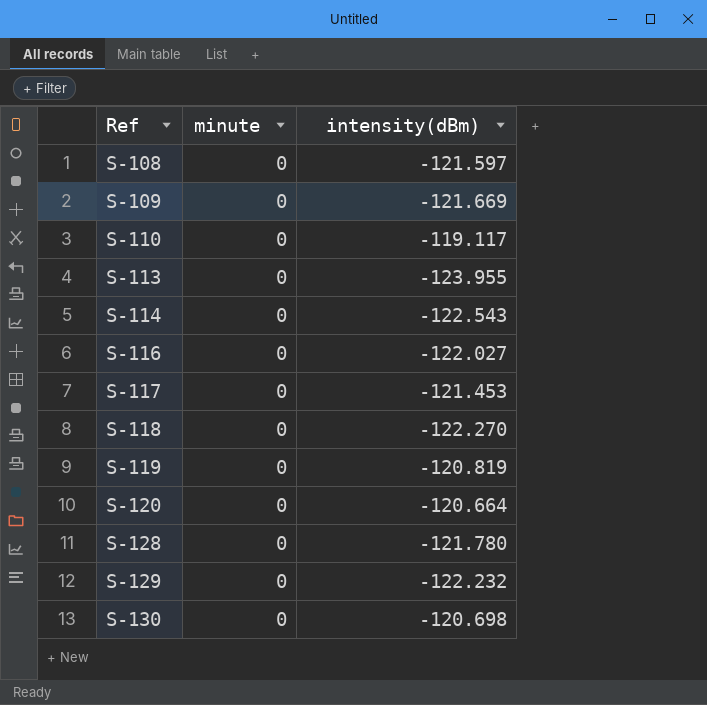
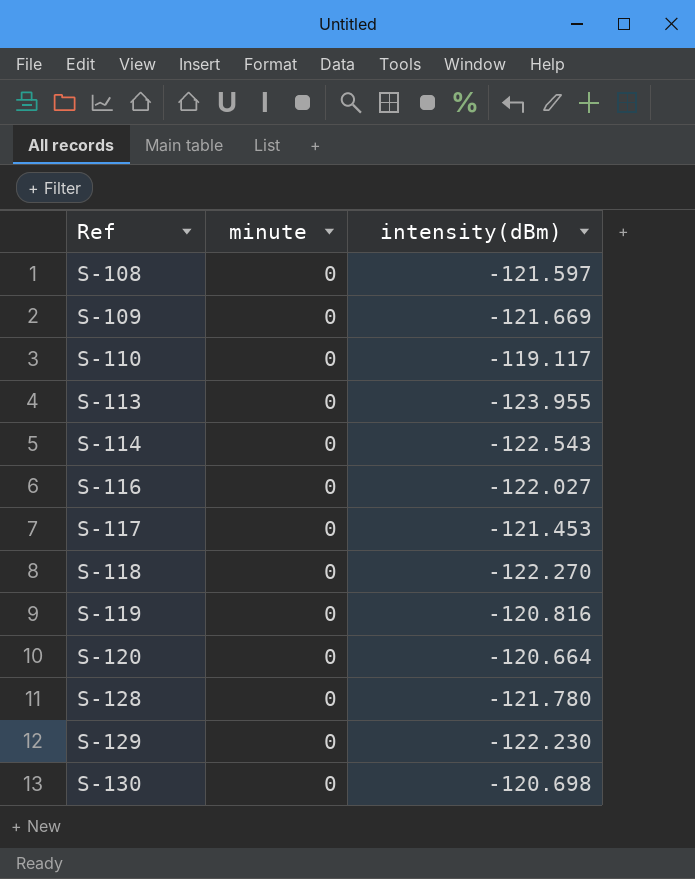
S-119 | intensity(dBm): -120.819 -> -120.816
S-129 | intensity(dBm): -122.232 -> -122.230

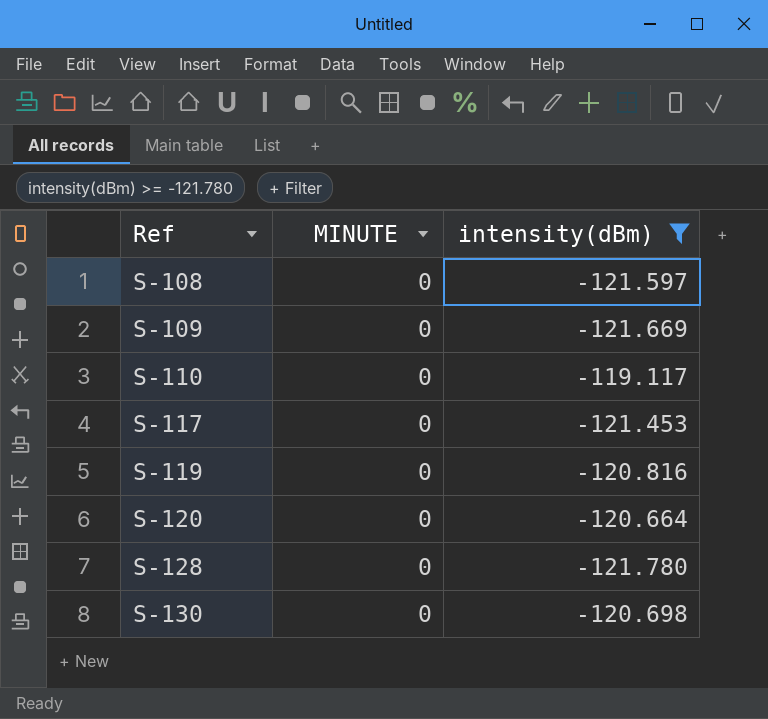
filter: none -> intensity(dBm) >= -121.780
column name: minute -> MINUTE

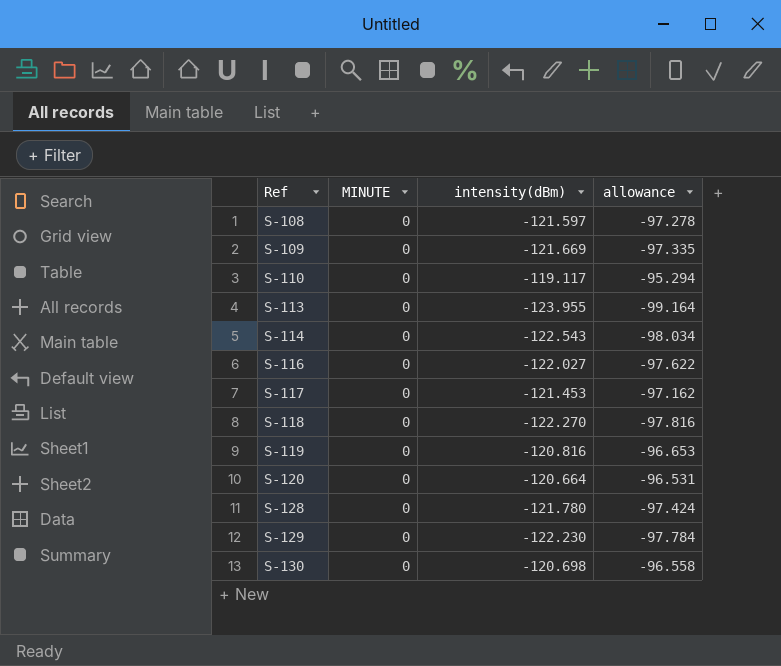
filter: intensity(dBm) >= -121.780 -> none
column allowance | formula: none -> [intensity(dBm)] * 0.8

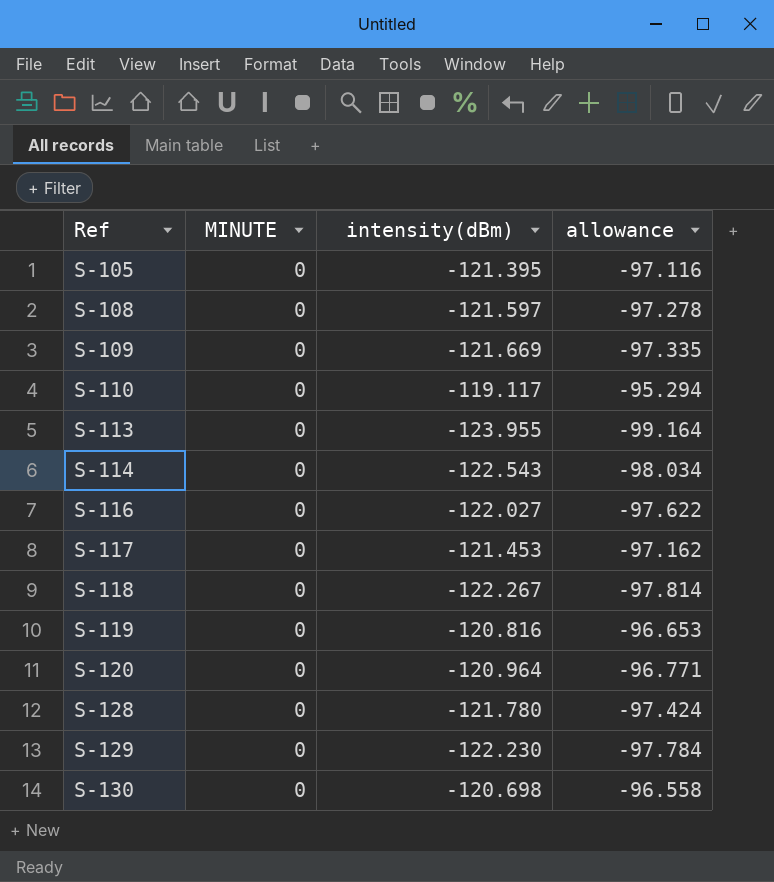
row S-105: none -> 0 | -121.395 | -97.116
S-118 | intensity(dBm): -122.270 -> -122.267
S-118 | allowance: -97.816 -> -97.814
S-120 | intensity(dBm): -120.664 -> -120.964
S-120 | allowance: -96.531 -> -96.771

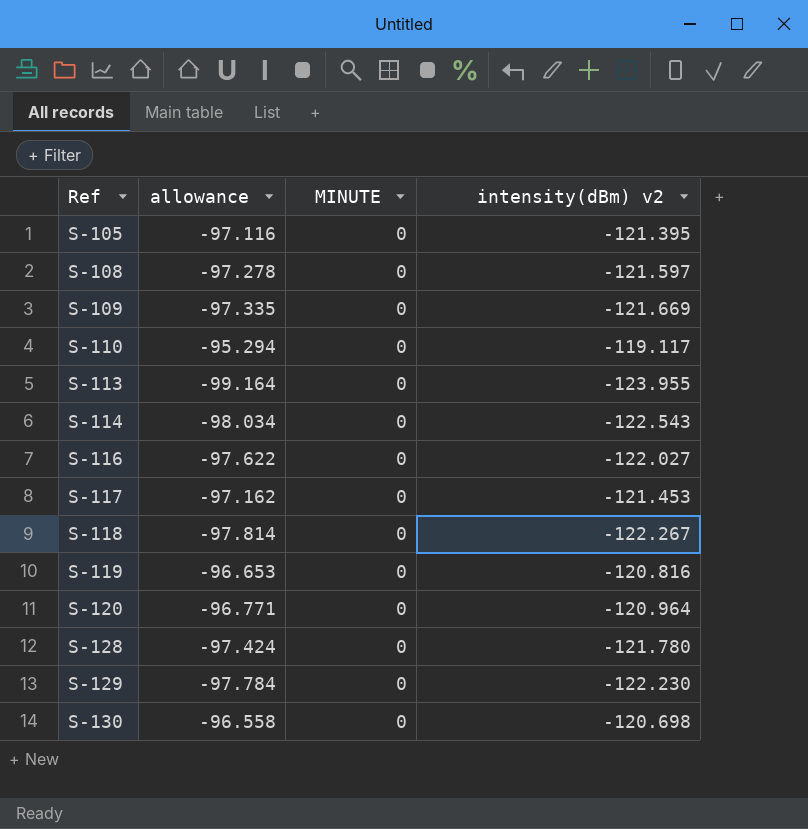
column allowance | position: 4 -> 2
column name: intensity(dBm) -> intensity(dBm) v2

